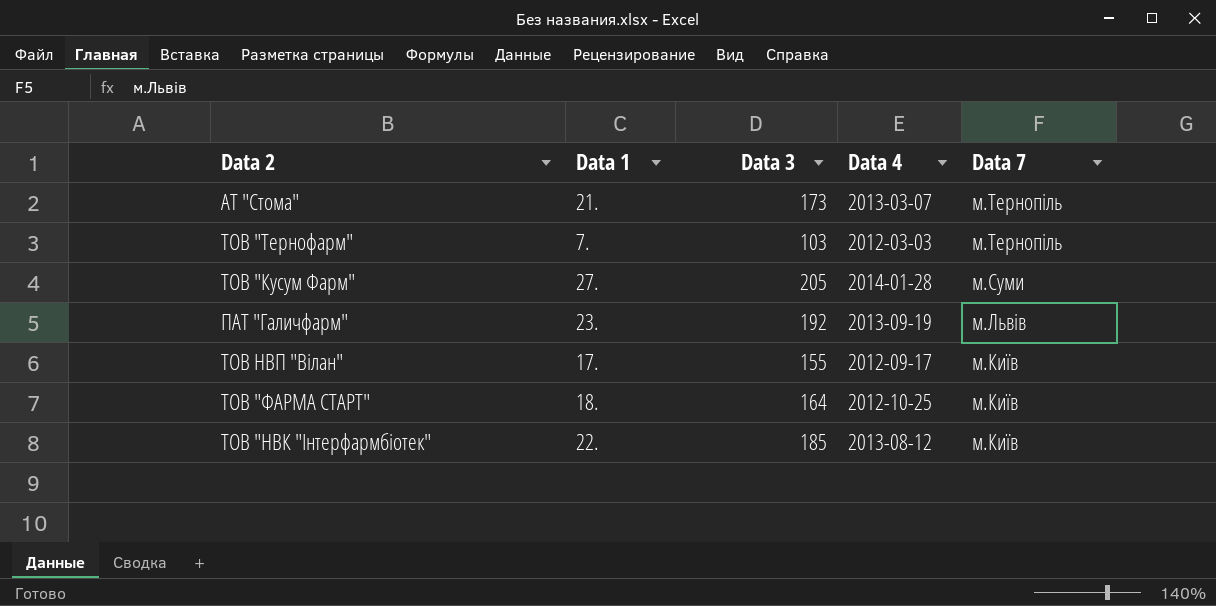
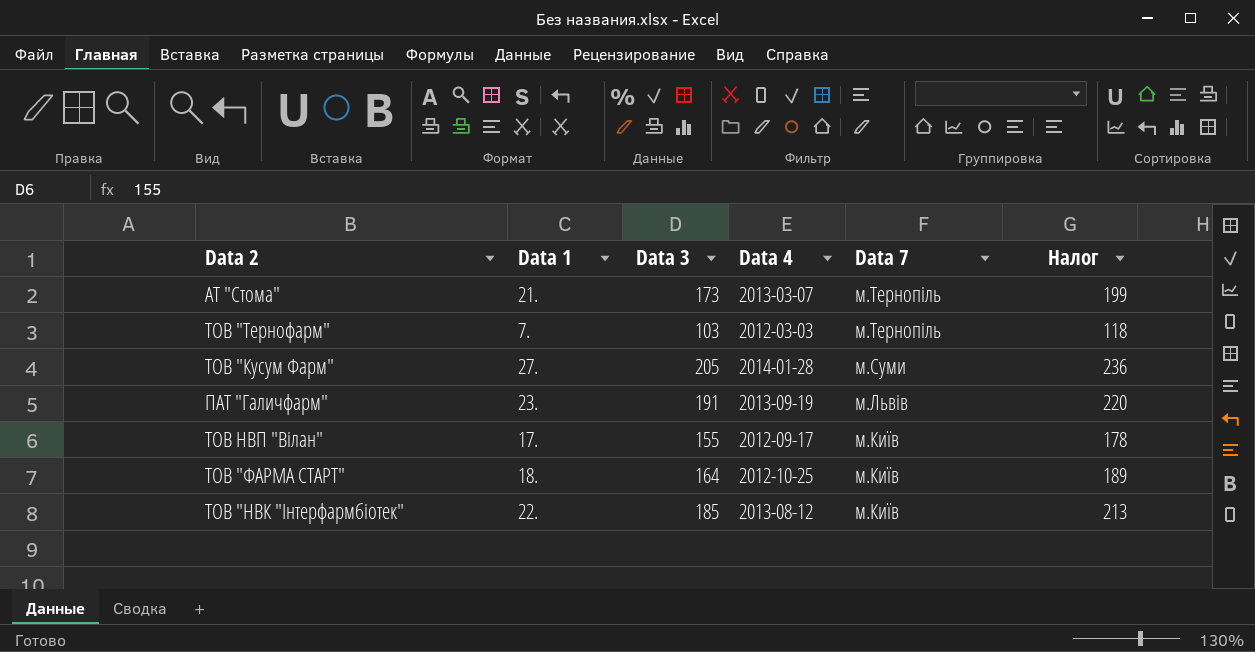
column Налог | formula: none -> [Data 3] * 1,15
ПАТ "Галичфарм" | Data 3: 192 -> 191

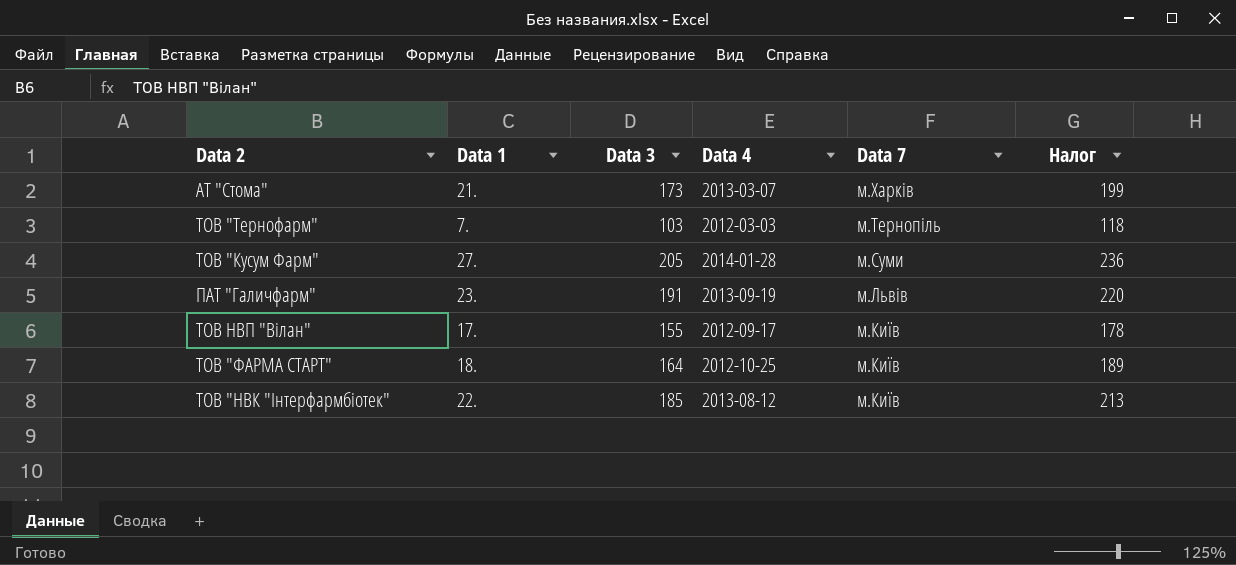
АТ "Стома" | Data 7: м.Тернопіль -> м.Харків

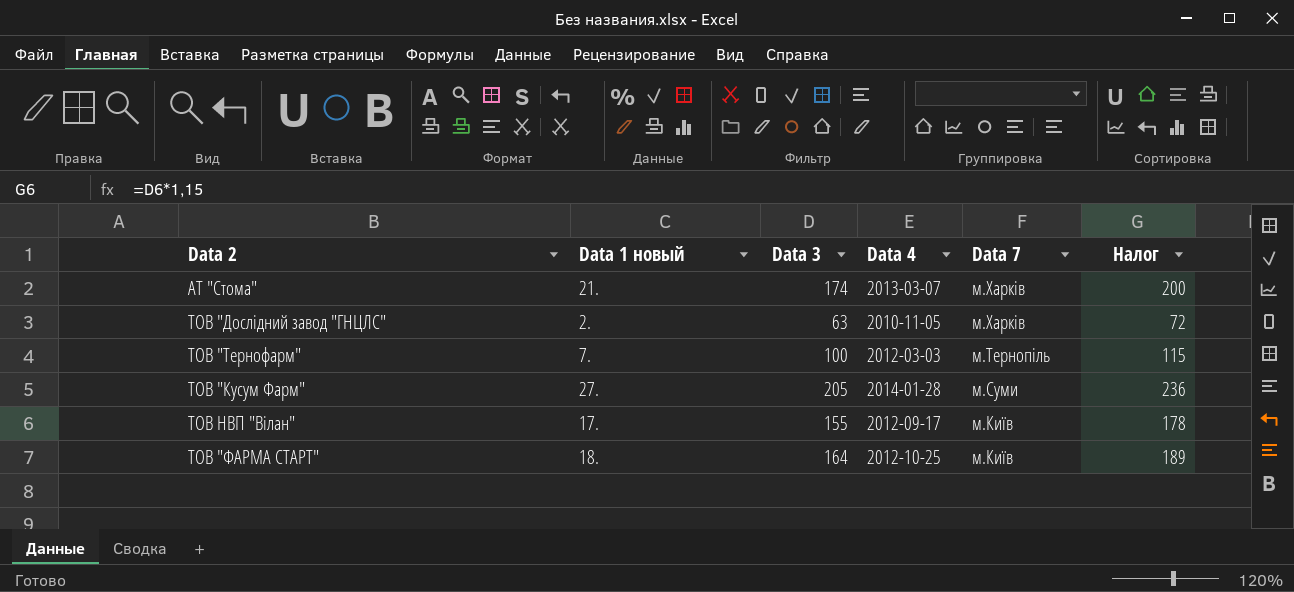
column name: Data 1 -> Data 1 новый
row ПАТ "Галичфарм": 23. | 191 | 2013-09-19 | м.Львів | 220 -> none
row ТОВ "НВК "Інтерфармбіотек": 22. | 185 | 2013-08-12 | м.Київ | 213 -> none
АТ "Стома" | Data 3: 173 -> 174
АТ "Стома" | Налог: 199 -> 200
row ТОВ "Дослідний завод "ГНЦЛС": none -> 2. | 63 | 2010-11-05 | м.Харків | 72
ТОВ "Тернофарм" | Data 3: 103 -> 100
ТОВ "Тернофарм" | Налог: 118 -> 115

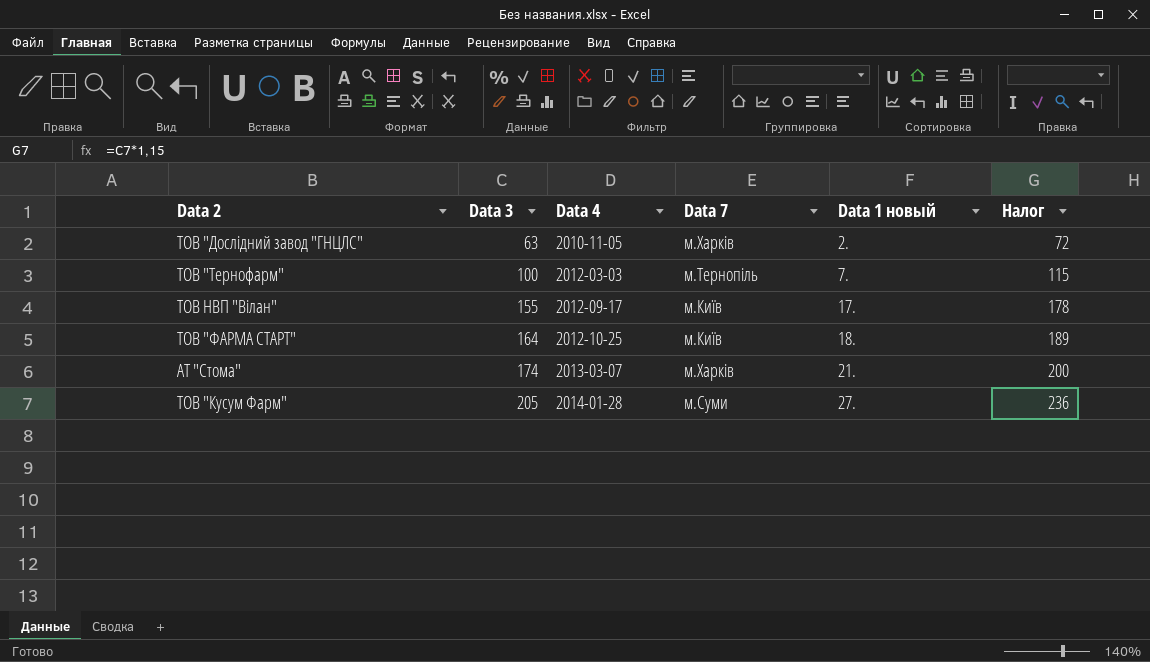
row order: Data 7 descending -> Data 3 ascending
column Data 1 новый | position: 2 -> 5

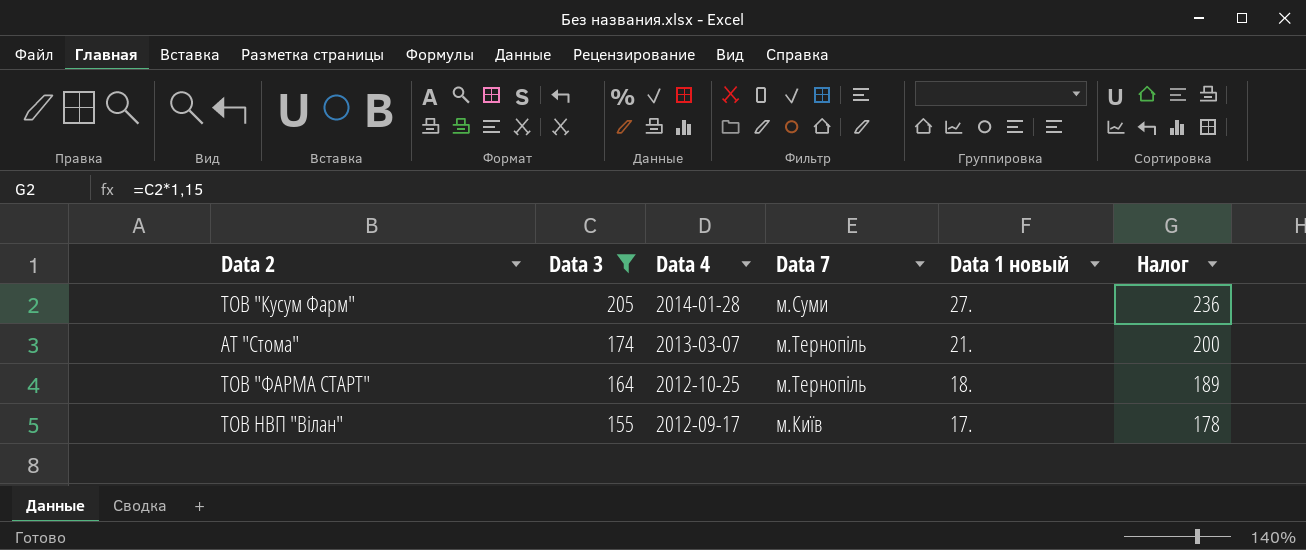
filter: none -> Data 3 >= 155
row order: Data 3 ascending -> Data 3 descending
АТ "Стома" | Data 7: м.Харків -> м.Тернопіль
ТОВ "ФАРМА СТАРТ" | Data 7: м.Київ -> м.Тернопіль

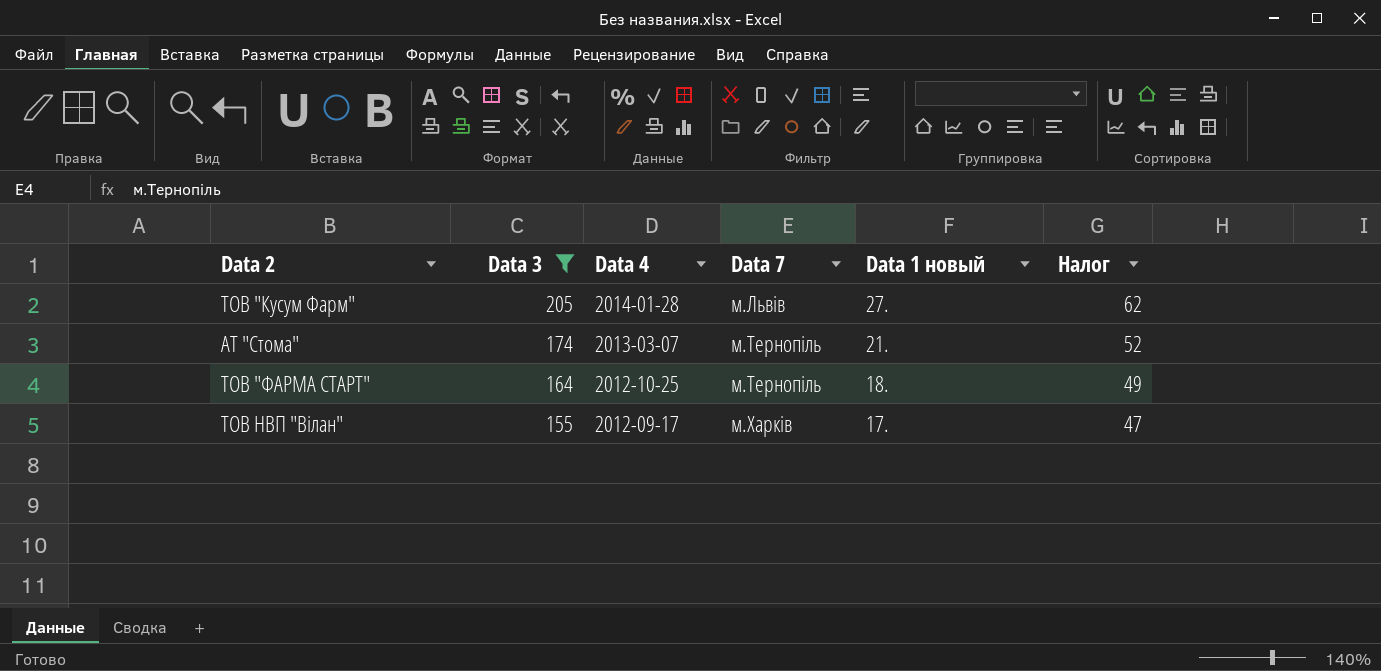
column Налог | formula: [Data 3] * 1,15 -> [Data 3] * 0,3
ТОВ "Кусум Фарм" | Data 7: м.Суми -> м.Львів
ТОВ НВП "Вілан" | Data 7: м.Київ -> м.Харків

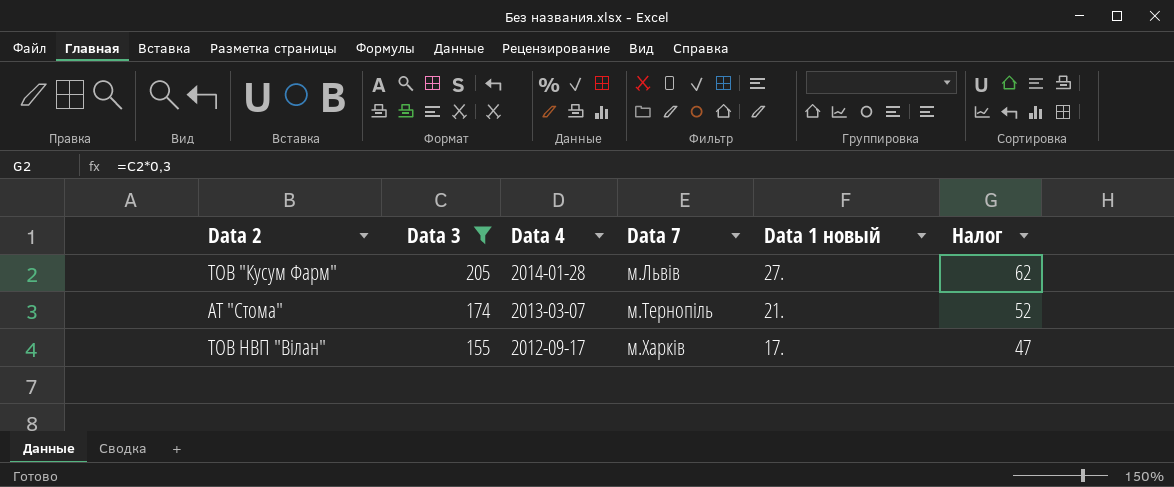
row ТОВ "ФАРМА СТАРТ": 164 | 2012-10-25 | м.Тернопіль | 18. | 49 -> none

